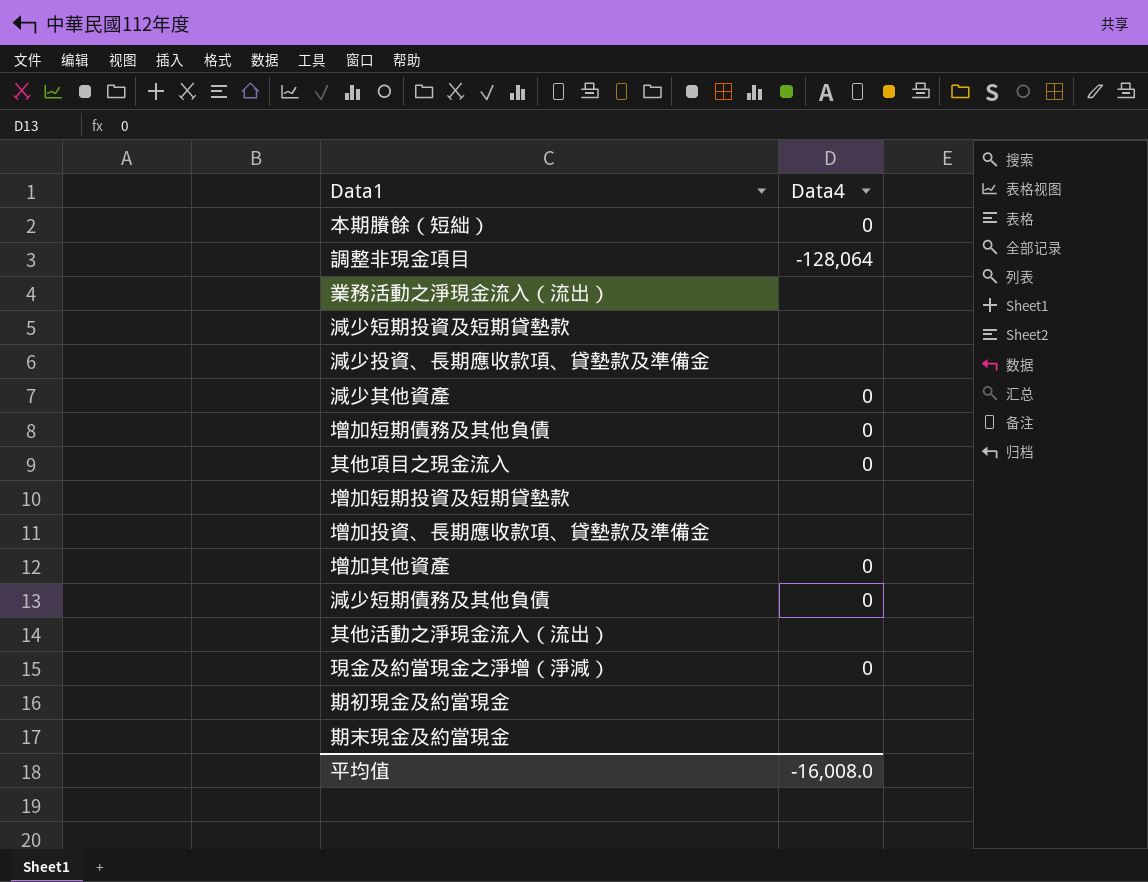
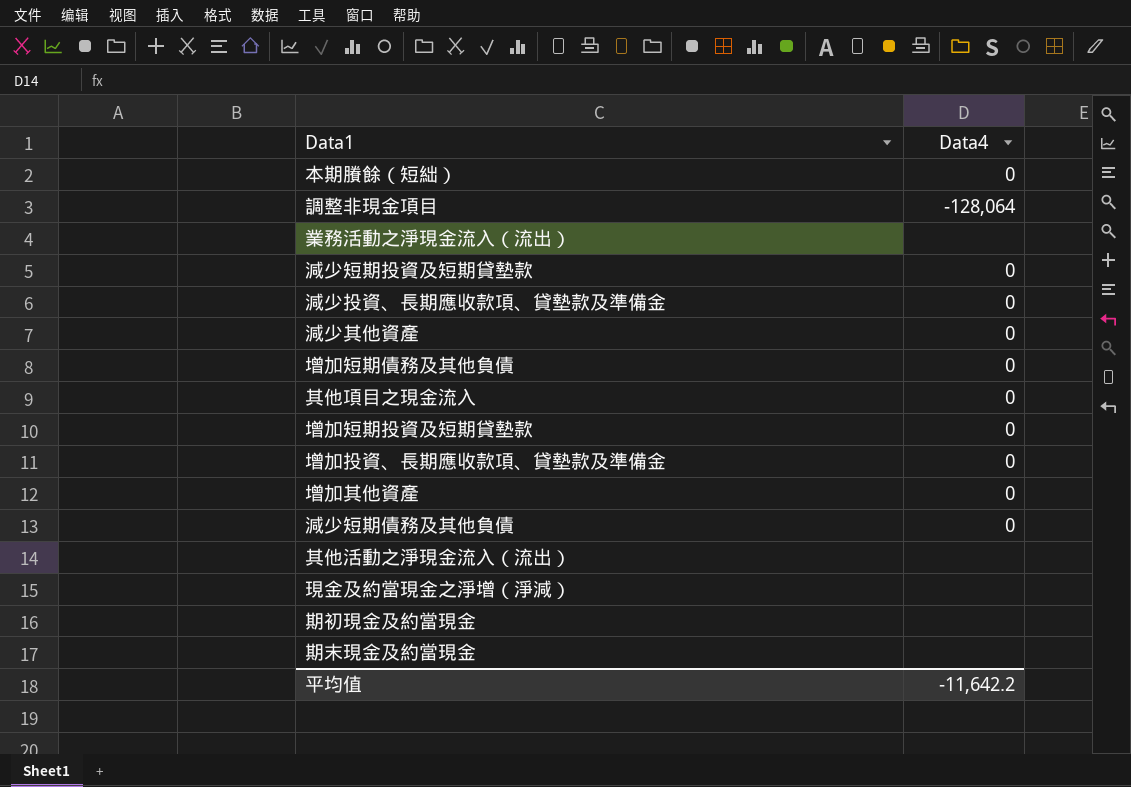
減少短期投資及短期貸墊款 | Data4: none -> 0
減少投資、長期應收款項、貸墊款及準備金 | Data4: none -> 0
增加短期投資及短期貸墊款 | Data4: none -> 0
增加投資、長期應收款項、貸墊款及準備金 | Data4: none -> 0
現金及約當現金之淨增（淨減） | Data4: 0 -> none
平均值 | Data4: -16,008.0 -> -11,642.2

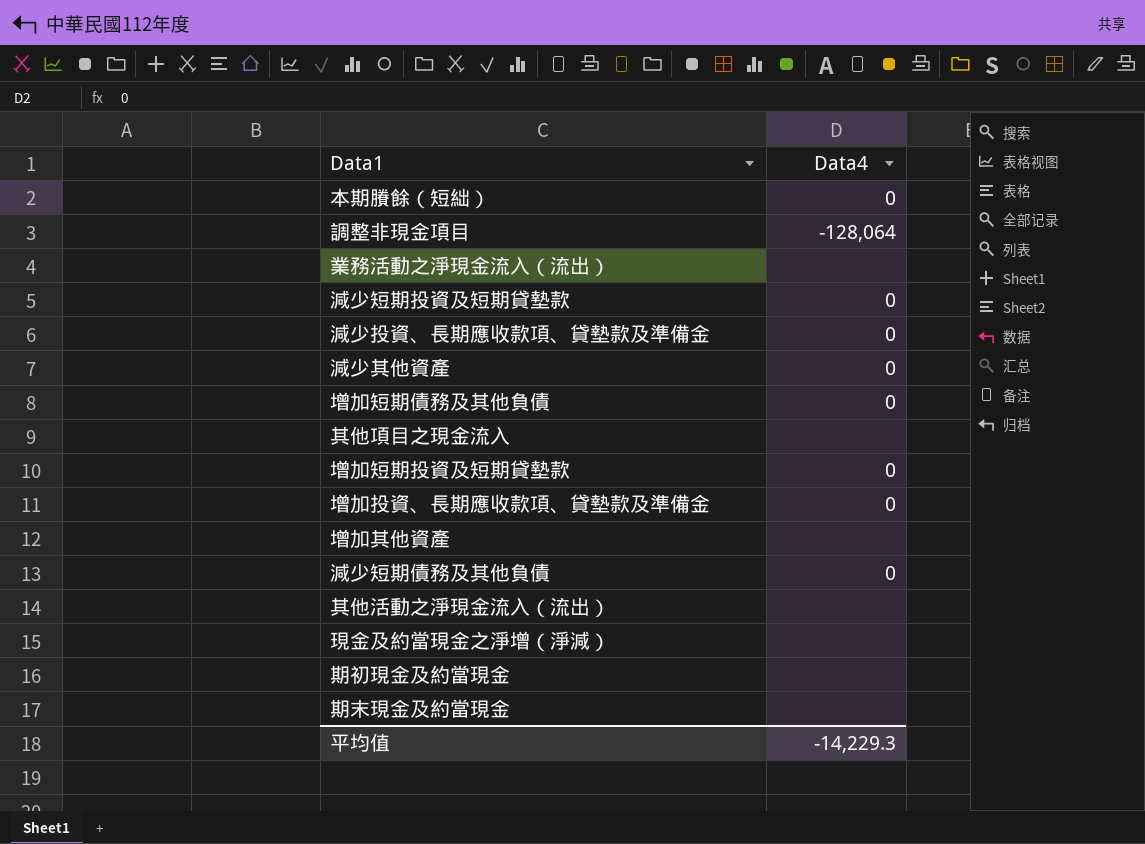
其他項目之現金流入 | Data4: 0 -> none
增加其他資產 | Data4: 0 -> none
平均值 | Data4: -11,642.2 -> -14,229.3

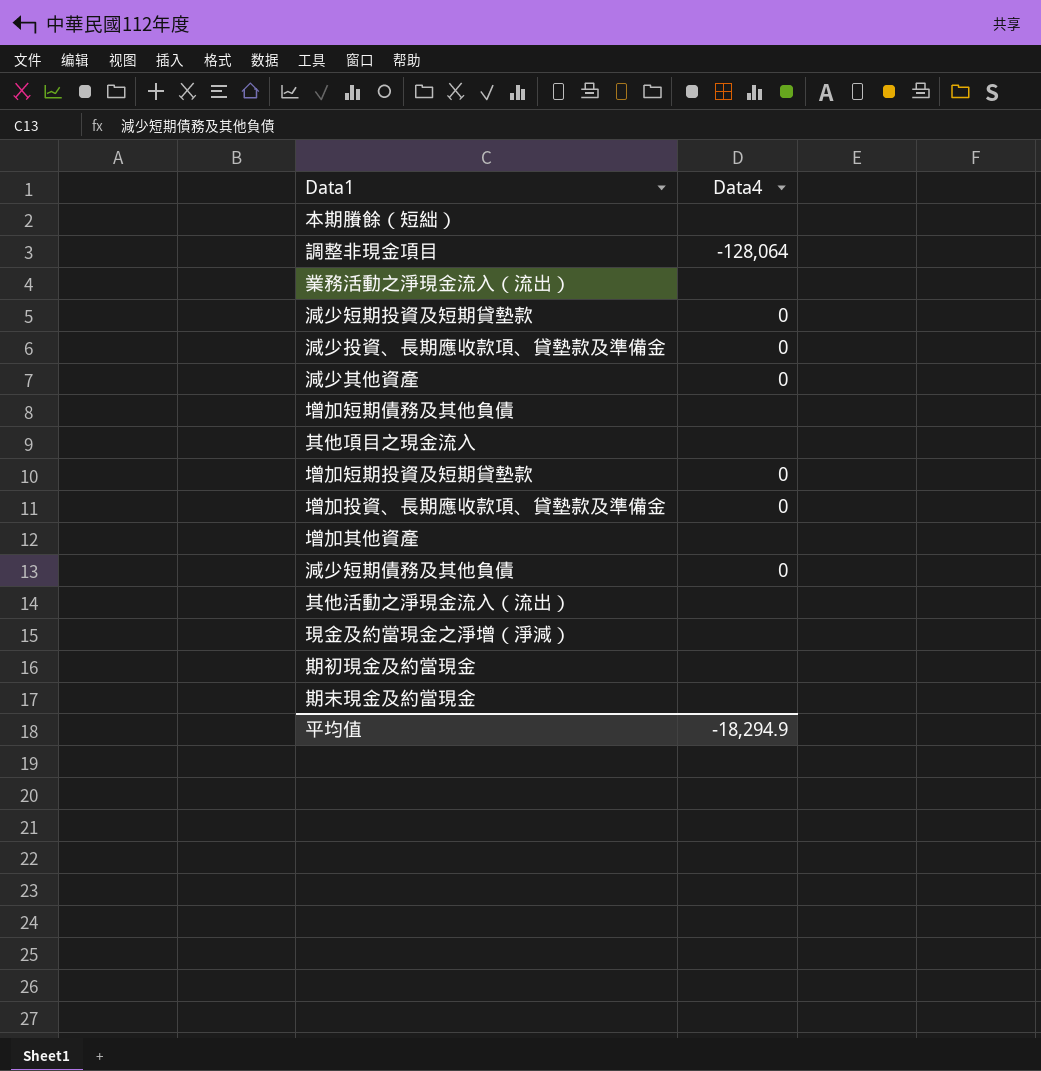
本期賸餘（短絀） | Data4: 0 -> none
增加短期債務及其他負債 | Data4: 0 -> none
平均值 | Data4: -14,229.3 -> -18,294.9

